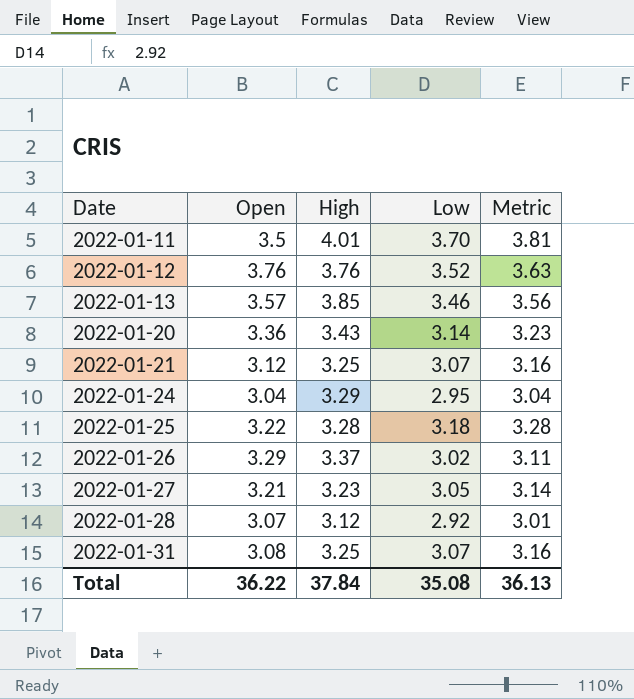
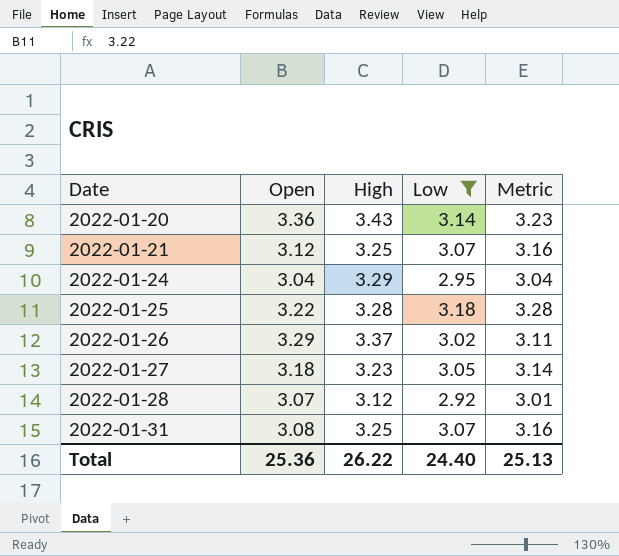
filter: none -> Low <= 3.18
2022-01-27 | Open: 3.21 -> 3.18
Total | Open: 36.22 -> 25.36
Total | High: 37.84 -> 26.22
Total | Low: 35.08 -> 24.40
Total | Metric: 36.13 -> 25.13

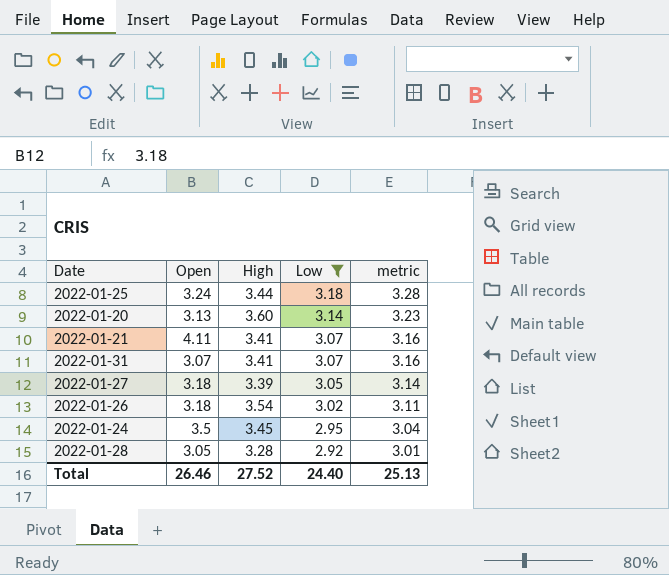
row order: Date ascending -> Low descending
column name: Metric -> metric
2022-01-25 | Open: 3.22 -> 3.24
2022-01-25 | High: 3.28 -> 3.44
2022-01-20 | Open: 3.36 -> 3.13
2022-01-20 | High: 3.43 -> 3.60
2022-01-21 | Open: 3.12 -> 4.11
2022-01-21 | High: 3.25 -> 3.41
2022-01-31 | Open: 3.08 -> 3.07
2022-01-31 | High: 3.25 -> 3.41
2022-01-27 | High: 3.23 -> 3.39
2022-01-26 | Open: 3.29 -> 3.18
2022-01-26 | High: 3.37 -> 3.54
2022-01-24 | Open: 3.04 -> 3.5
2022-01-24 | High: 3.29 -> 3.45
2022-01-28 | Open: 3.07 -> 3.05
2022-01-28 | High: 3.12 -> 3.28
Total | Open: 25.36 -> 26.46
Total | High: 26.22 -> 27.52

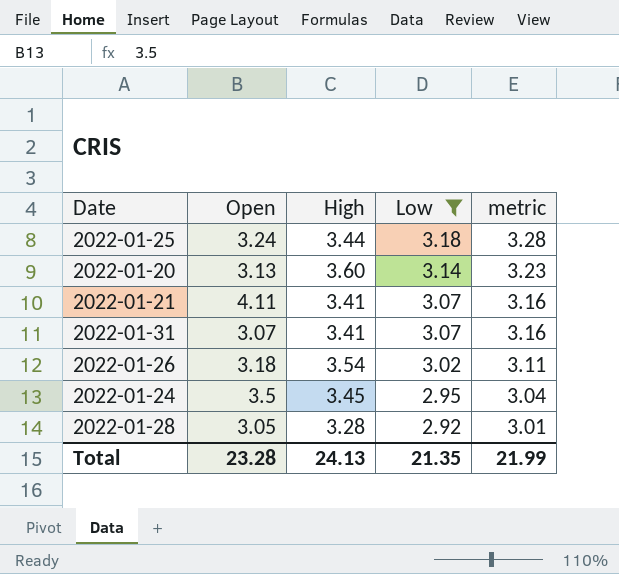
row 2022-01-27: 3.18 | 3.39 | 3.05 | 3.14 -> none
Total | Open: 26.46 -> 23.28
Total | High: 27.52 -> 24.13
Total | Low: 24.40 -> 21.35
Total | metric: 25.13 -> 21.99

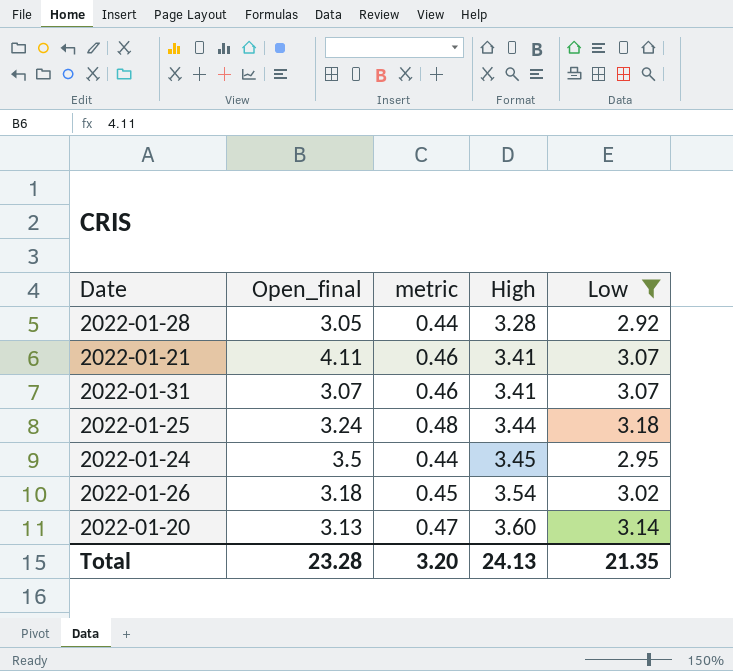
row order: Low descending -> High ascending
column name: Open -> Open_final
column metric | formula: [Low] * 1.03 -> [Low] * 0.15
column metric | position: 5 -> 3
Total | metric: 21.99 -> 3.20

